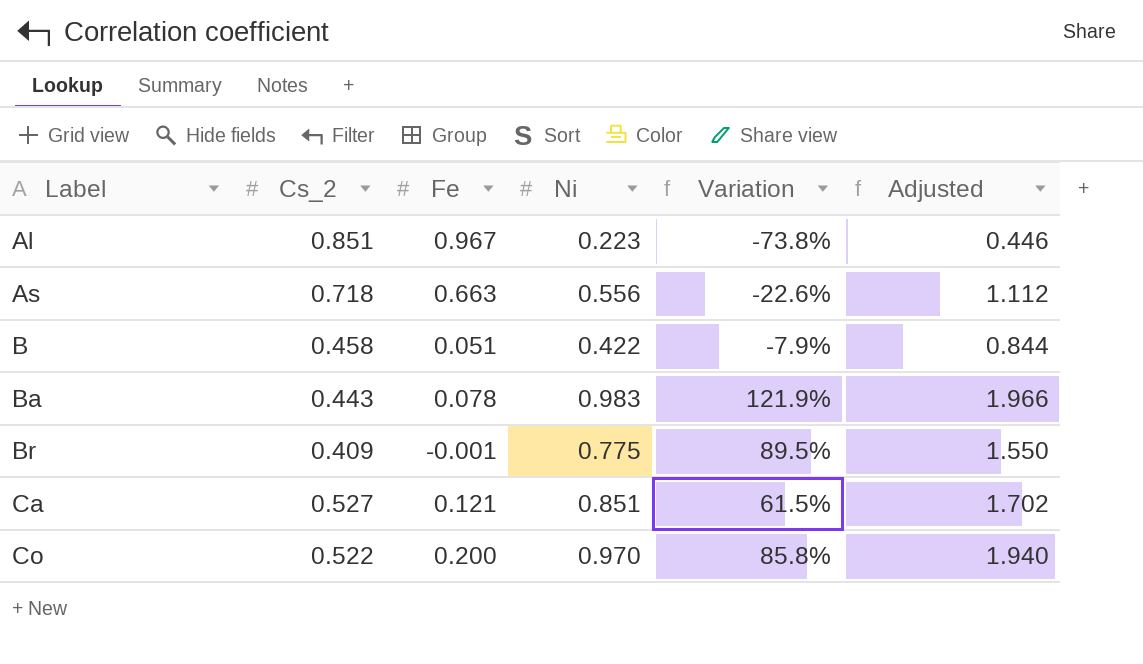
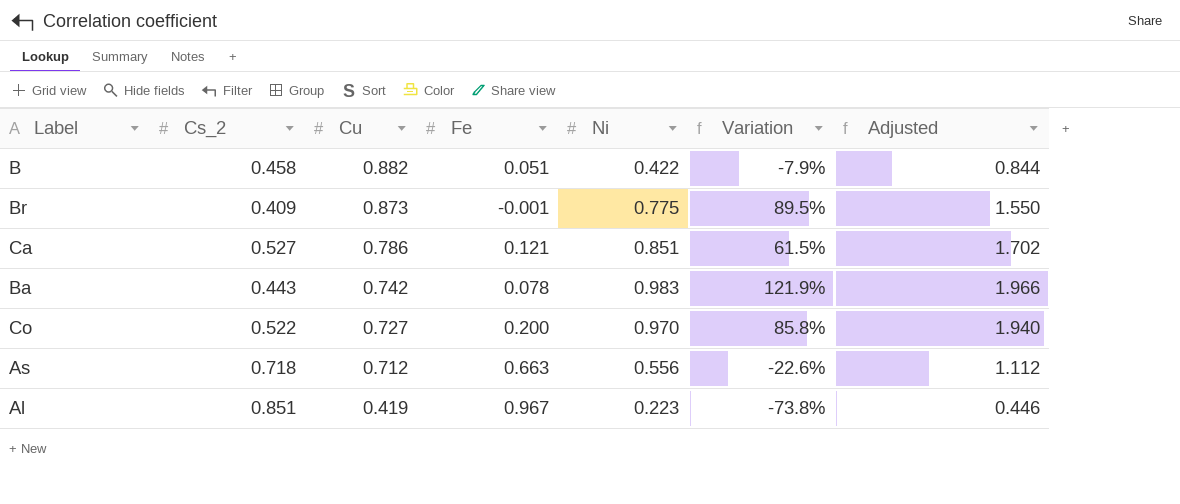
row order: Label ascending -> Cu descending
column Cu | position: none -> 3

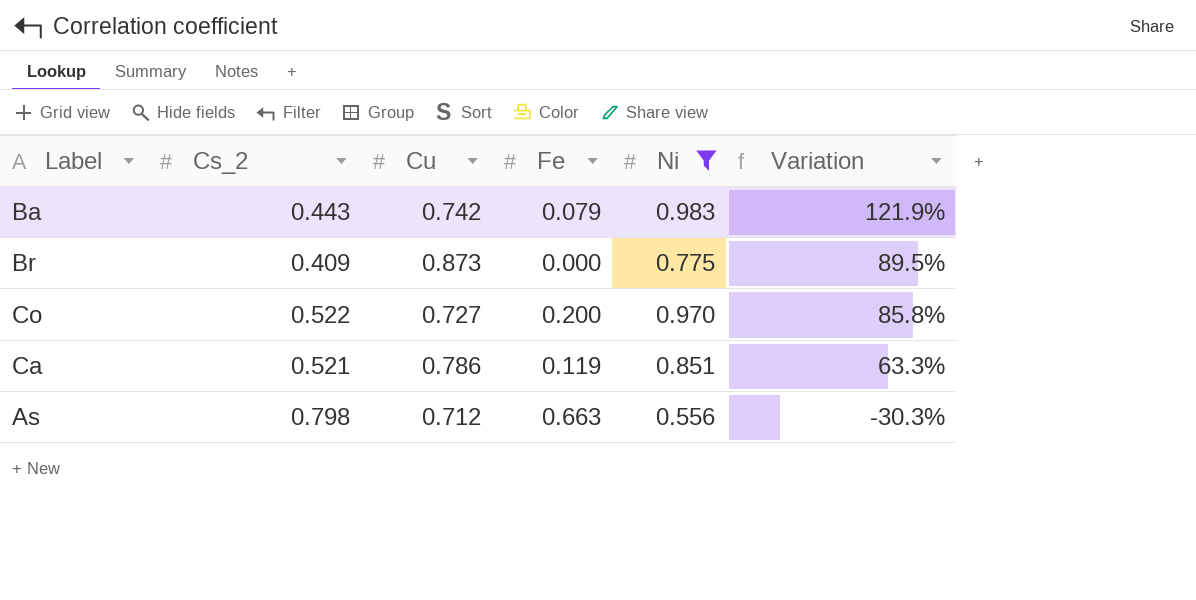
filter: none -> Ni >= 0.556
row order: Cu descending -> Variation descending
column Adjusted | formula: [Ni] * 2 -> none
Ba | Fe: 0.078 -> 0.079
Br | Fe: -0.001 -> 0.000
Ca | Cs_2: 0.527 -> 0.521
Ca | Fe: 0.121 -> 0.119
Ca | Variation: 61.5% -> 63.3%
As | Cs_2: 0.718 -> 0.798
As | Variation: -22.6% -> -30.3%

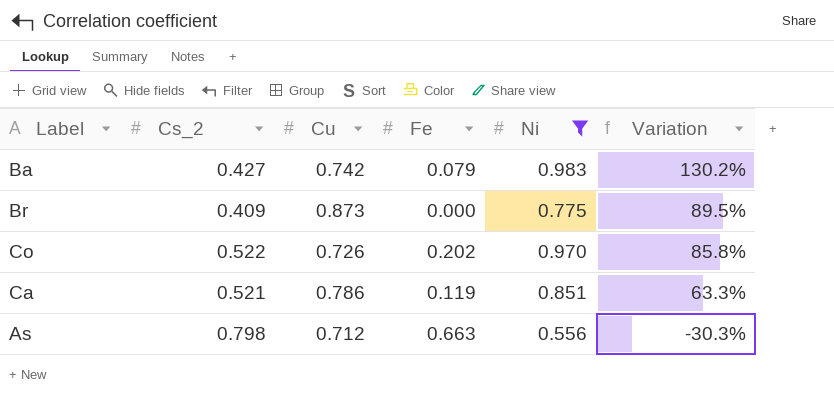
Ba | Cs_2: 0.443 -> 0.427
Ba | Variation: 121.9% -> 130.2%
Co | Cu: 0.727 -> 0.726
Co | Fe: 0.200 -> 0.202

